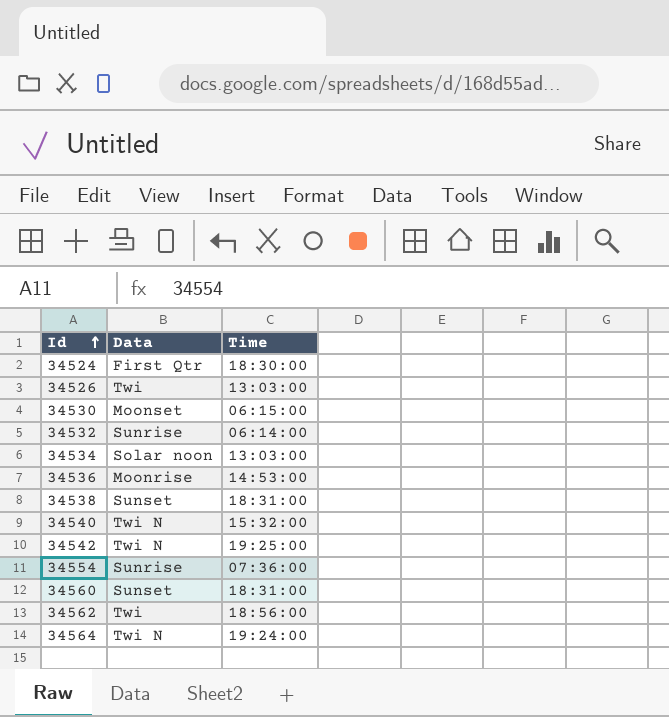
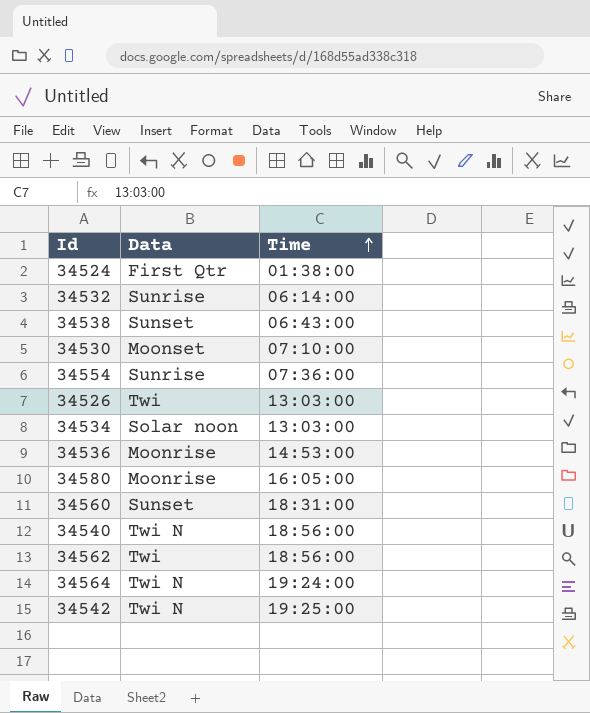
row order: Id ascending -> Time ascending
34524 | Time: 18:30:00 -> 01:38:00
34538 | Time: 18:31:00 -> 06:43:00
34530 | Time: 06:15:00 -> 07:10:00
row 34580: none -> Moonrise | 16:05:00
34540 | Time: 15:32:00 -> 18:56:00

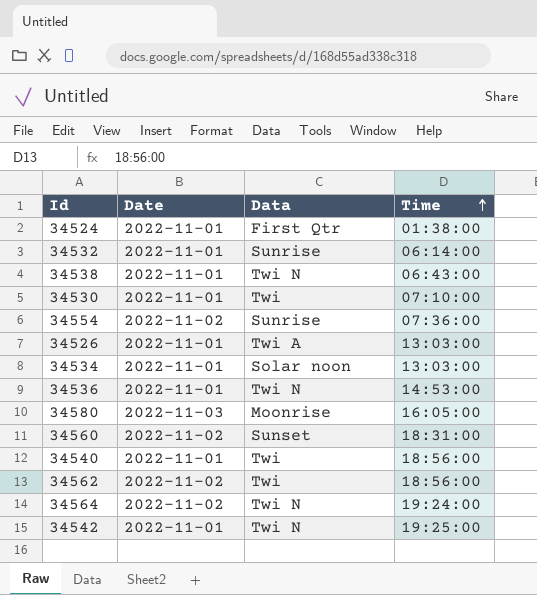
column Date | position: none -> 2
34538 | Data: Sunset -> Twi N
34530 | Data: Moonset -> Twi
34526 | Data: Twi -> Twi A
34536 | Data: Moonrise -> Twi N
34540 | Data: Twi N -> Twi

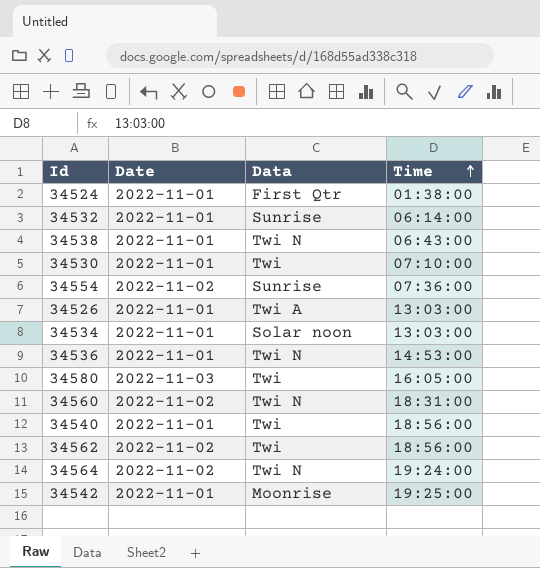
34580 | Data: Moonrise -> Twi
34560 | Data: Sunset -> Twi N
34542 | Data: Twi N -> Moonrise

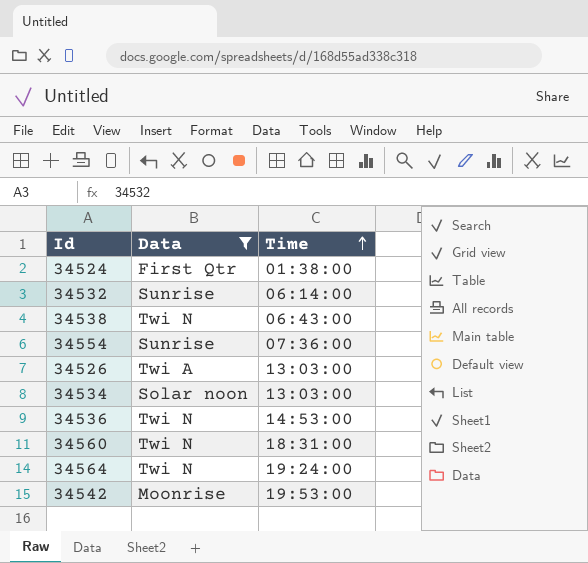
filter: none -> Data != Twi
column Date | position: 2 -> none
34542 | Time: 19:25:00 -> 19:53:00

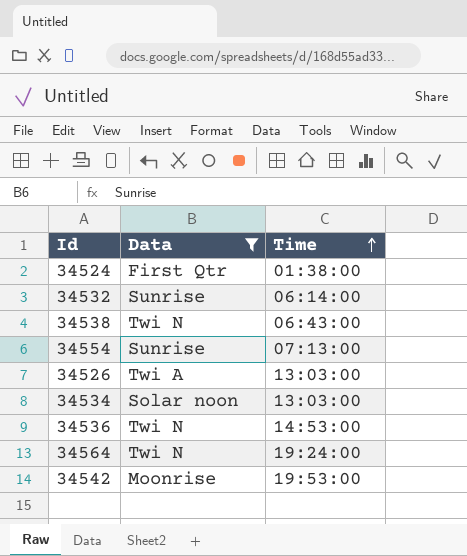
row 34560: Twi N | 18:31:00 -> none
34554 | Time: 07:36:00 -> 07:13:00

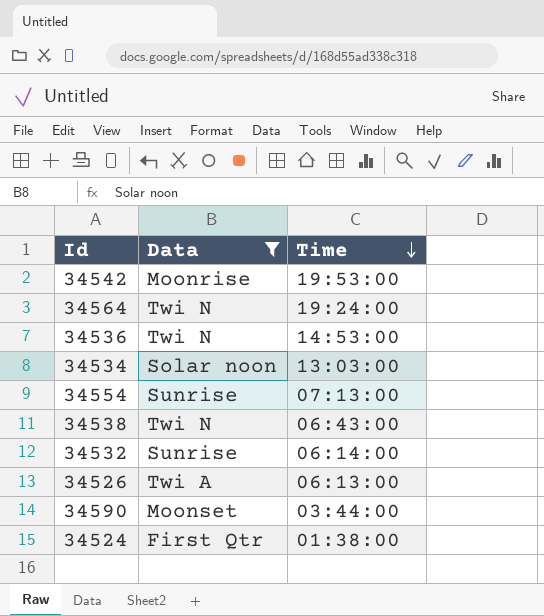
row order: Time ascending -> Time descending
34526 | Time: 13:03:00 -> 06:13:00
row 34590: none -> Moonset | 03:44:00

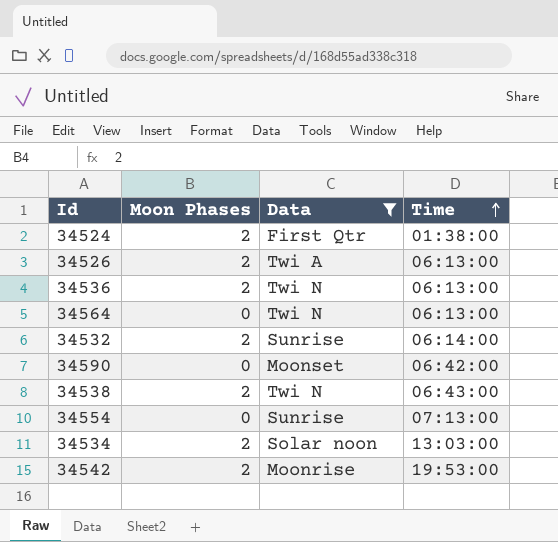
row order: Time descending -> Time ascending
column Moon Phases | position: none -> 2
34536 | Time: 14:53:00 -> 06:13:00
34564 | Time: 19:24:00 -> 06:13:00
34590 | Time: 03:44:00 -> 06:42:00

